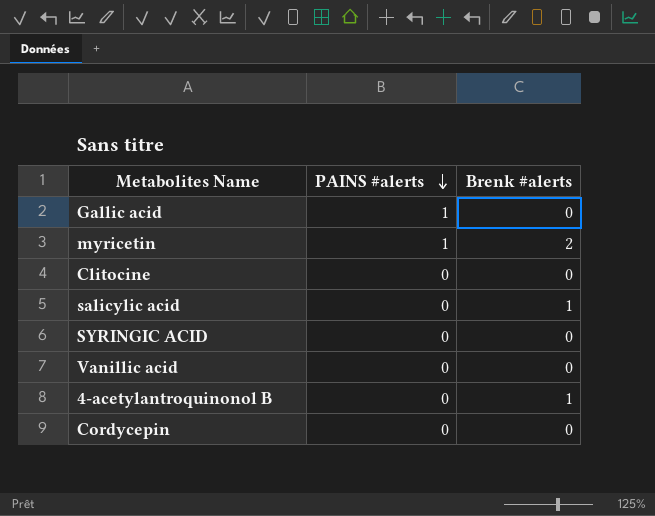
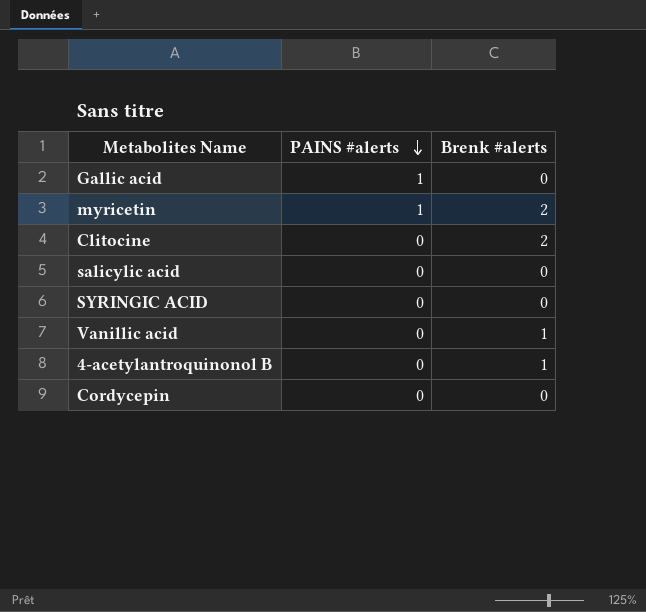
Clitocine | Brenk #alerts: 0 -> 2
salicylic acid | Brenk #alerts: 1 -> 0
Vanillic acid | Brenk #alerts: 0 -> 1

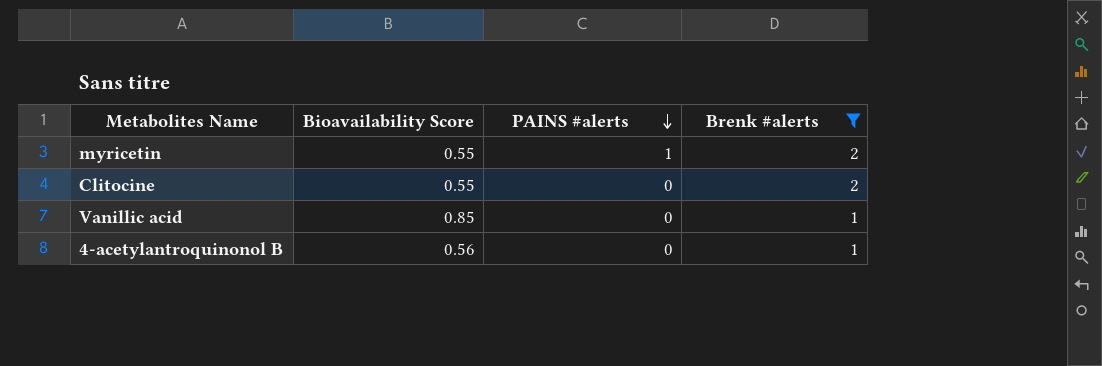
filter: none -> Brenk #alerts != 0
column Bioavailability Score | position: none -> 2

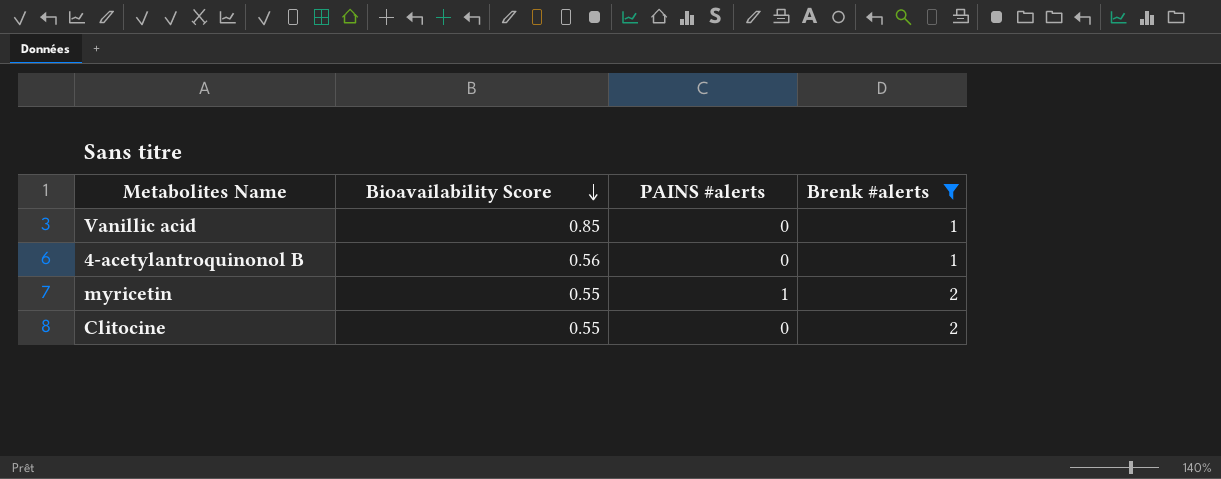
row order: PAINS #alerts descending -> Bioavailability Score descending

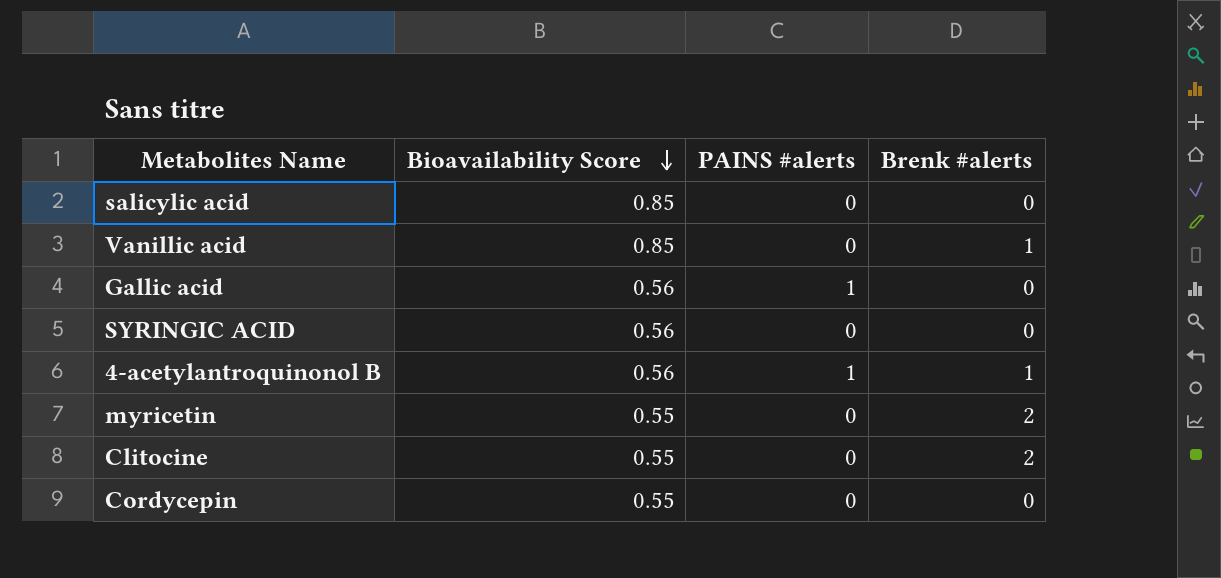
filter: Brenk #alerts != 0 -> none
4-acetylantroquinonol B | PAINS #alerts: 0 -> 1
myricetin | PAINS #alerts: 1 -> 0

